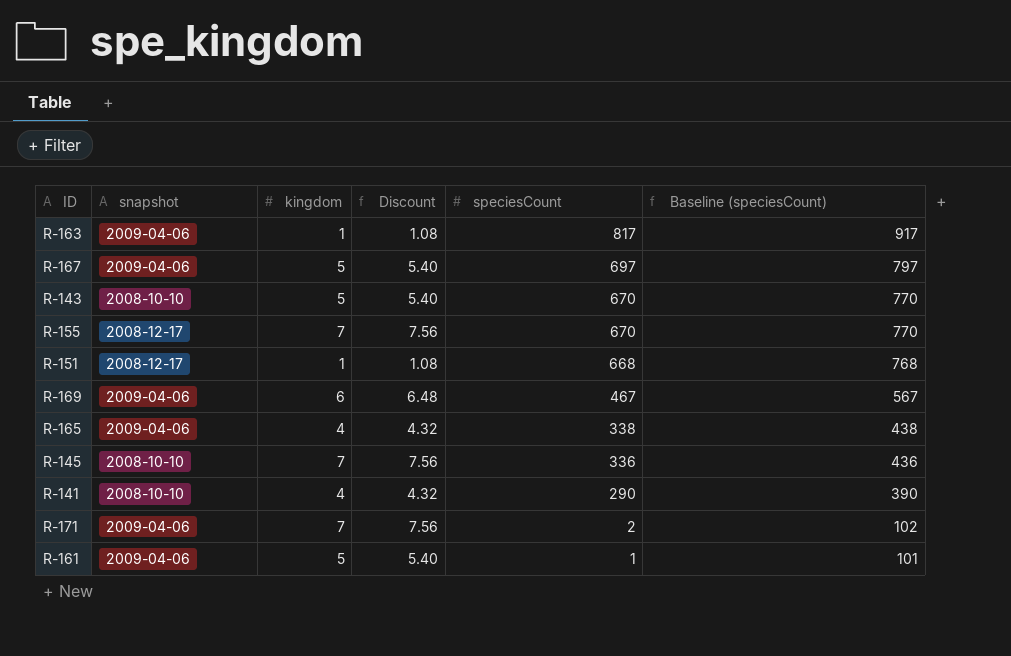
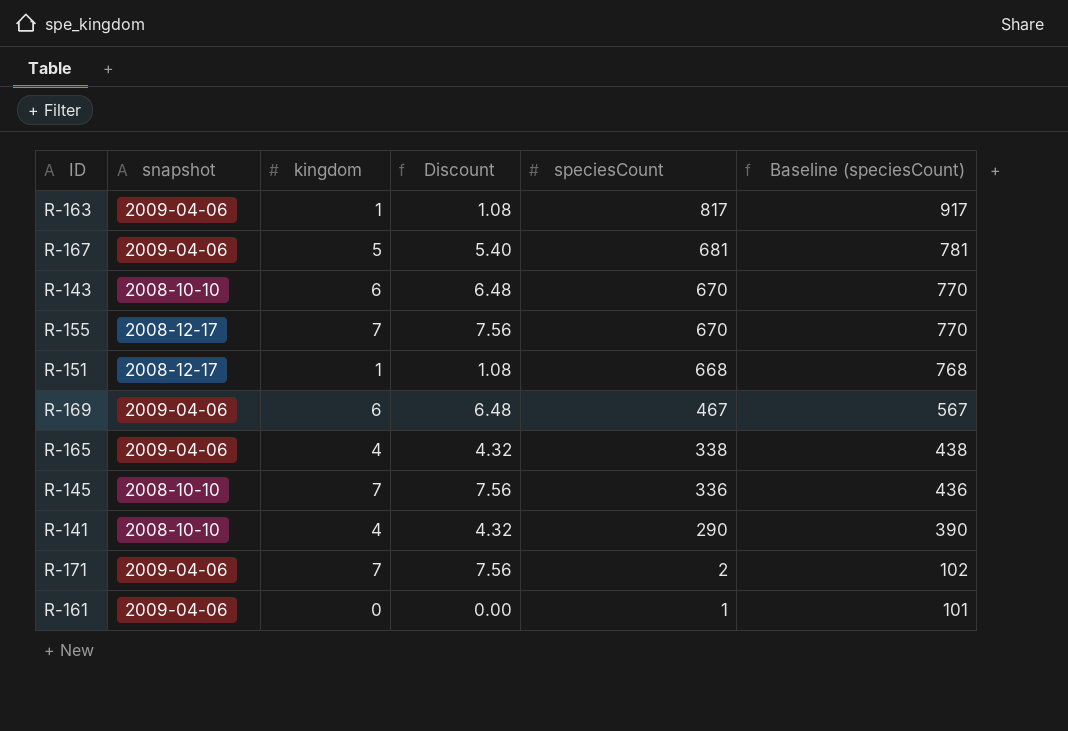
R-167 | speciesCount: 697 -> 681
R-167 | Baseline (speciesCount): 797 -> 781
R-143 | kingdom: 5 -> 6
R-143 | Discount: 5.40 -> 6.48
R-161 | kingdom: 5 -> 0
R-161 | Discount: 5.40 -> 0.00

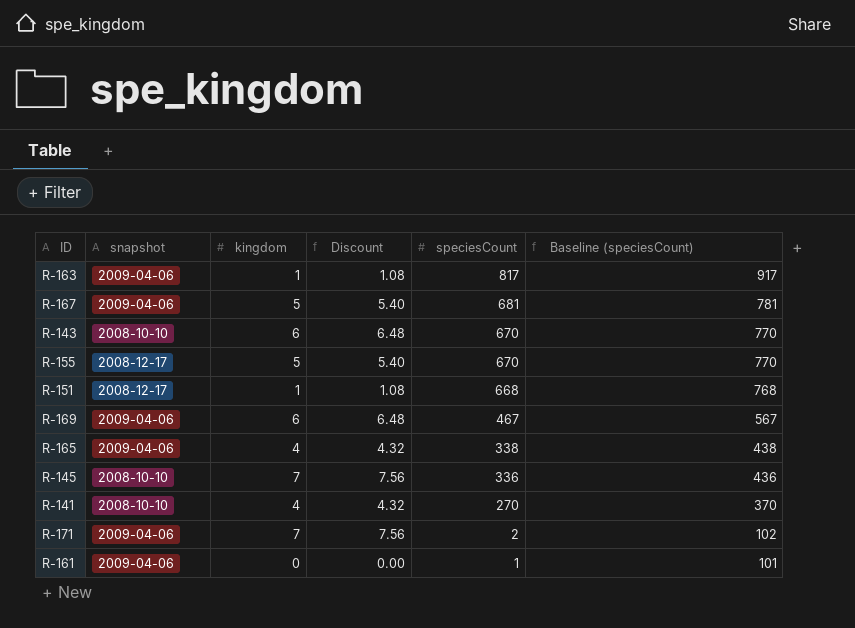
R-155 | kingdom: 7 -> 5
R-155 | Discount: 7.56 -> 5.40
R-141 | speciesCount: 290 -> 270
R-141 | Baseline (speciesCount): 390 -> 370

